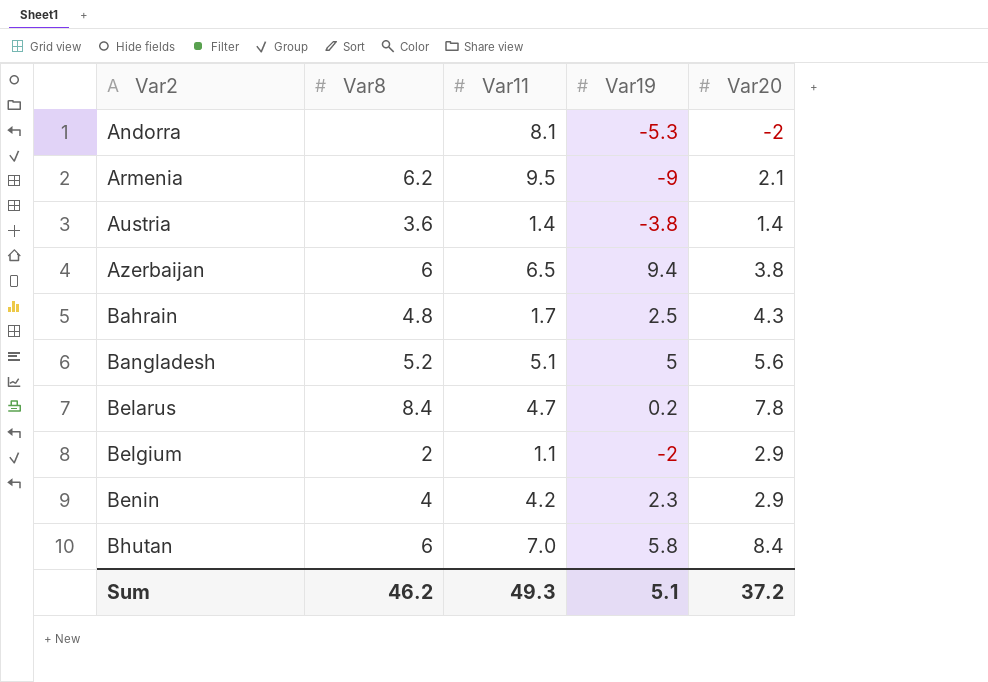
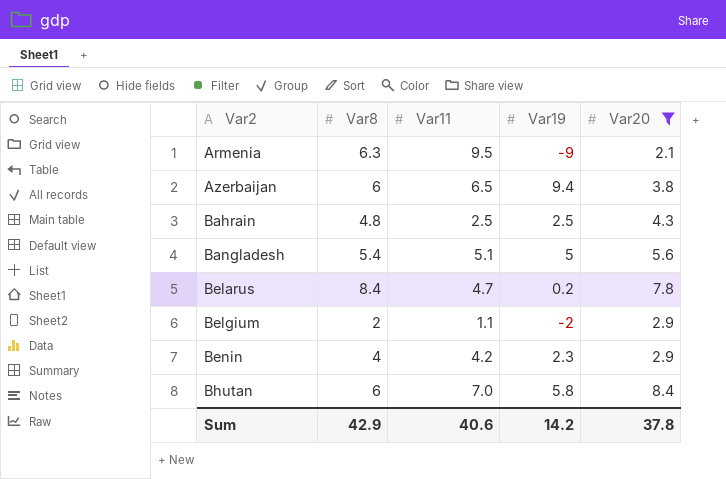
filter: none -> Var20 >= 2.1
Armenia | Var8: 6.2 -> 6.3
Bahrain | Var11: 1.7 -> 2.5
Bangladesh | Var8: 5.2 -> 5.4
Sum | Var8: 46.2 -> 42.9
Sum | Var11: 49.3 -> 40.6
Sum | Var19: 5.1 -> 14.2
Sum | Var20: 37.2 -> 37.8

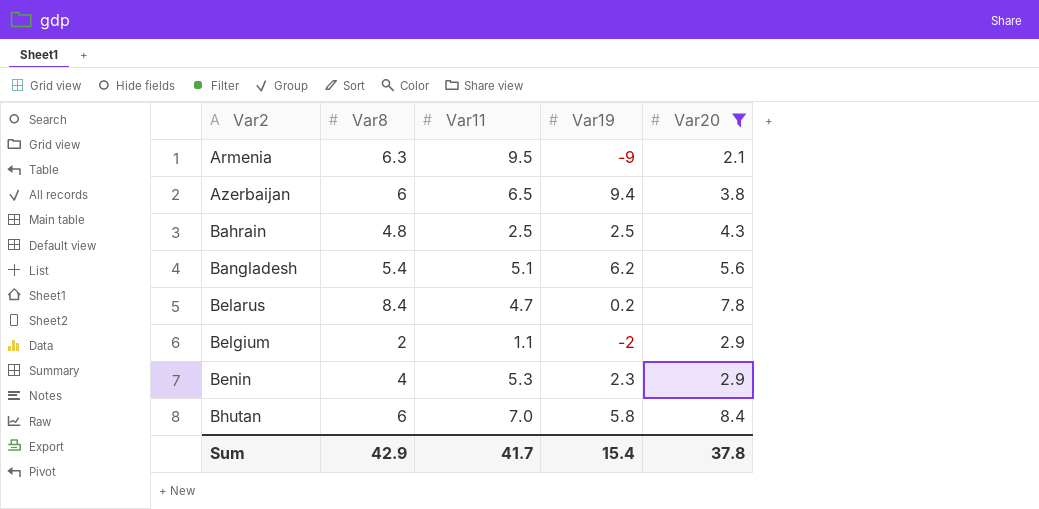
Bangladesh | Var19: 5 -> 6.2
Benin | Var11: 4.2 -> 5.3
Sum | Var11: 40.6 -> 41.7
Sum | Var19: 14.2 -> 15.4

